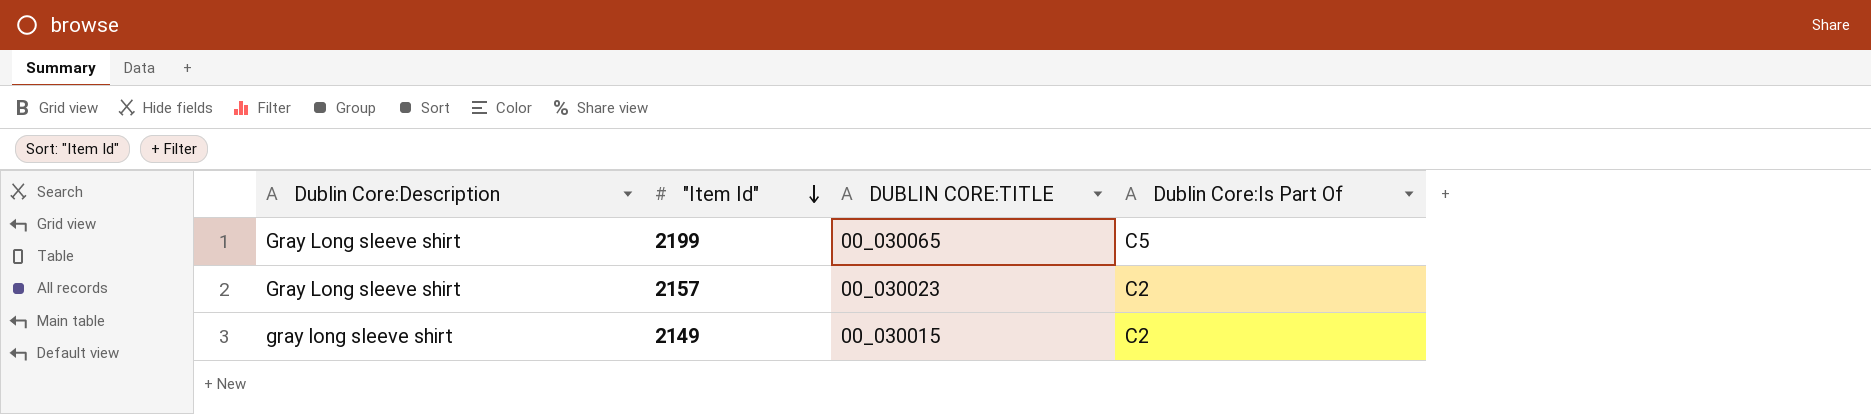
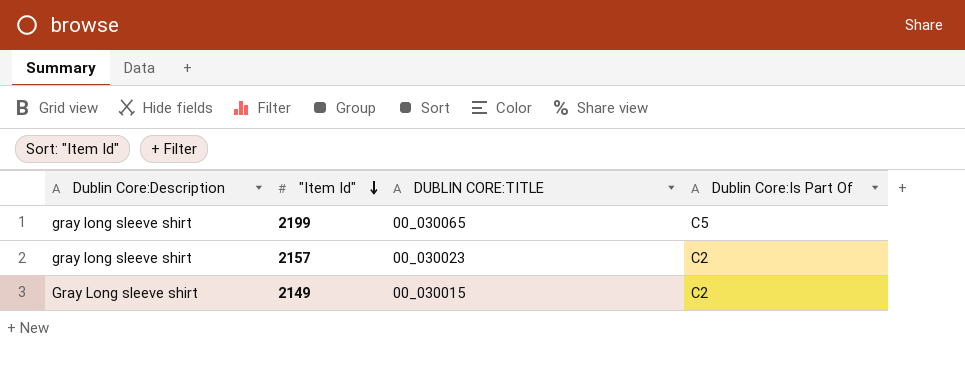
2199 | Dublin Core:Description: Gray Long sleeve shirt -> gray long sleeve shirt
2157 | Dublin Core:Description: Gray Long sleeve shirt -> gray long sleeve shirt
2149 | Dublin Core:Description: gray long sleeve shirt -> Gray Long sleeve shirt

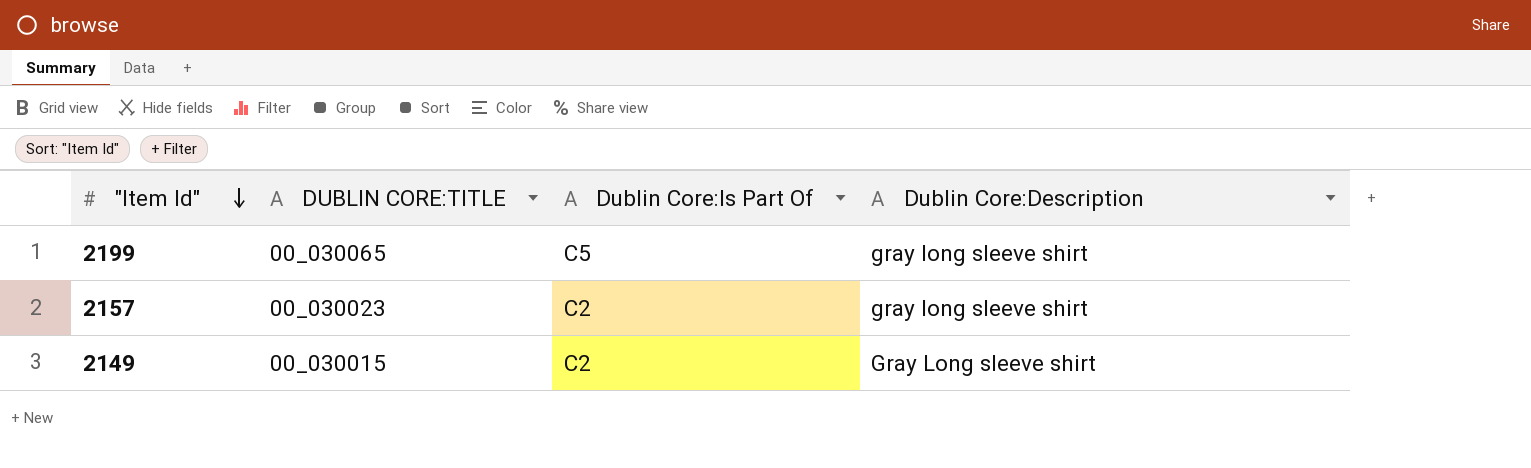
column Dublin Core:Description | position: 1 -> 4

